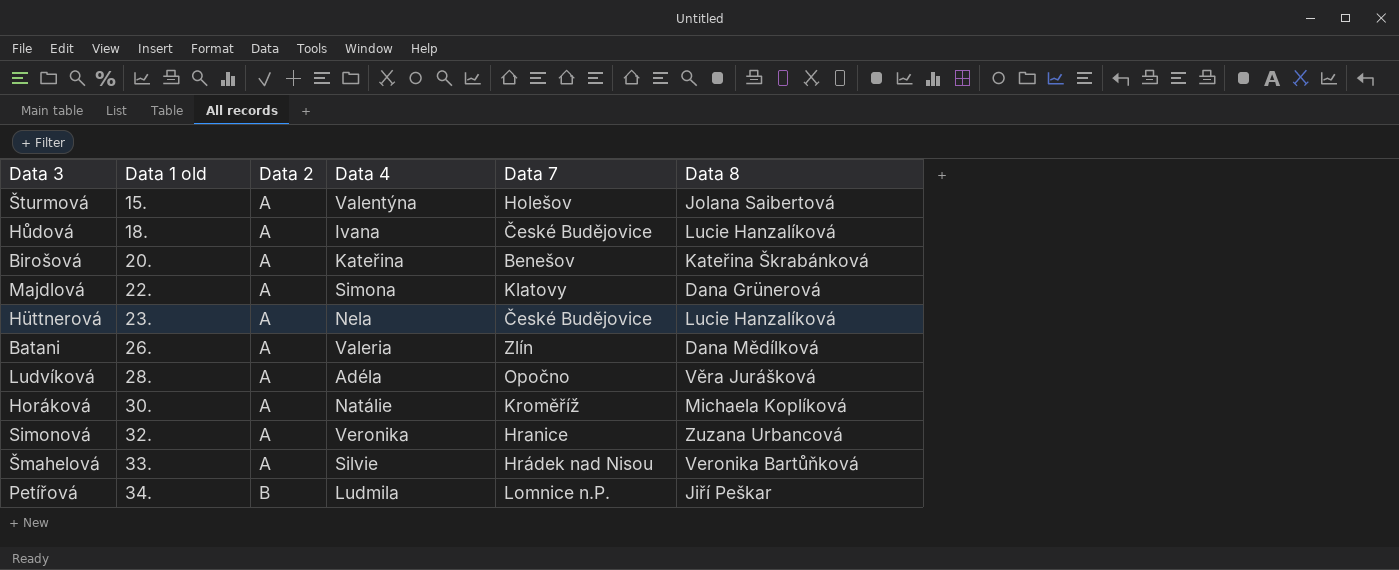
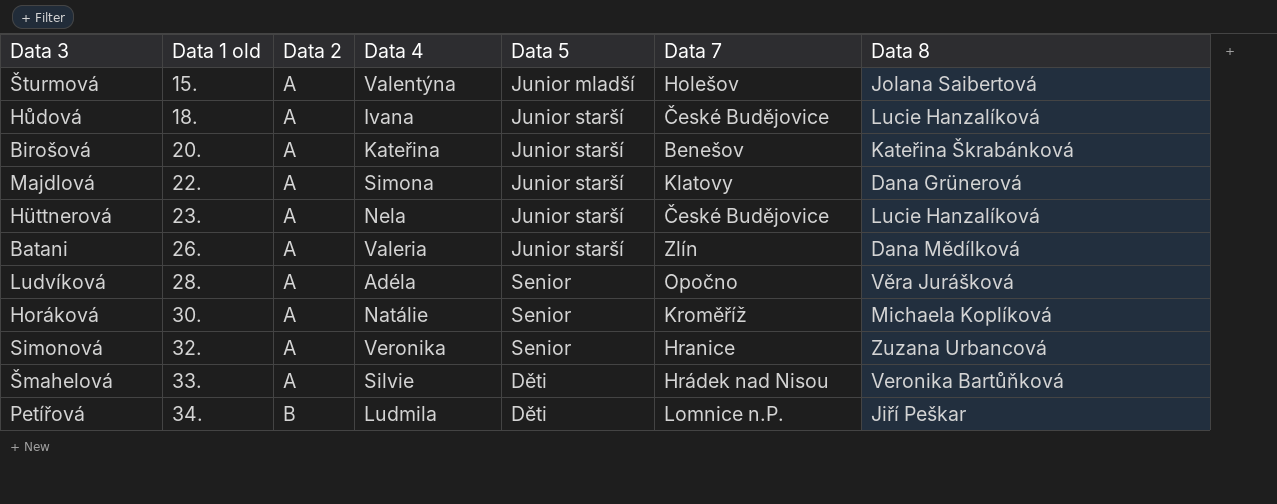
column Data 5 | position: none -> 5

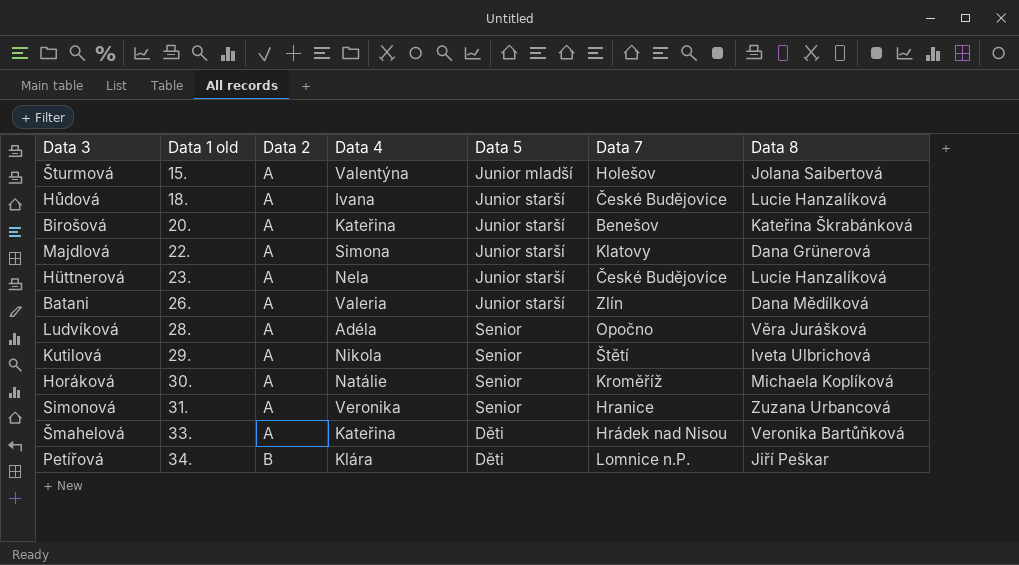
row Kutilová: none -> 29. | A | Nikola | Senior | Štětí | Iveta Ulbrichová
Simonová | Data 1 old: 32. -> 31.
Šmahelová | Data 4: Silvie -> Kateřina
Petířová | Data 4: Ludmila -> Klára

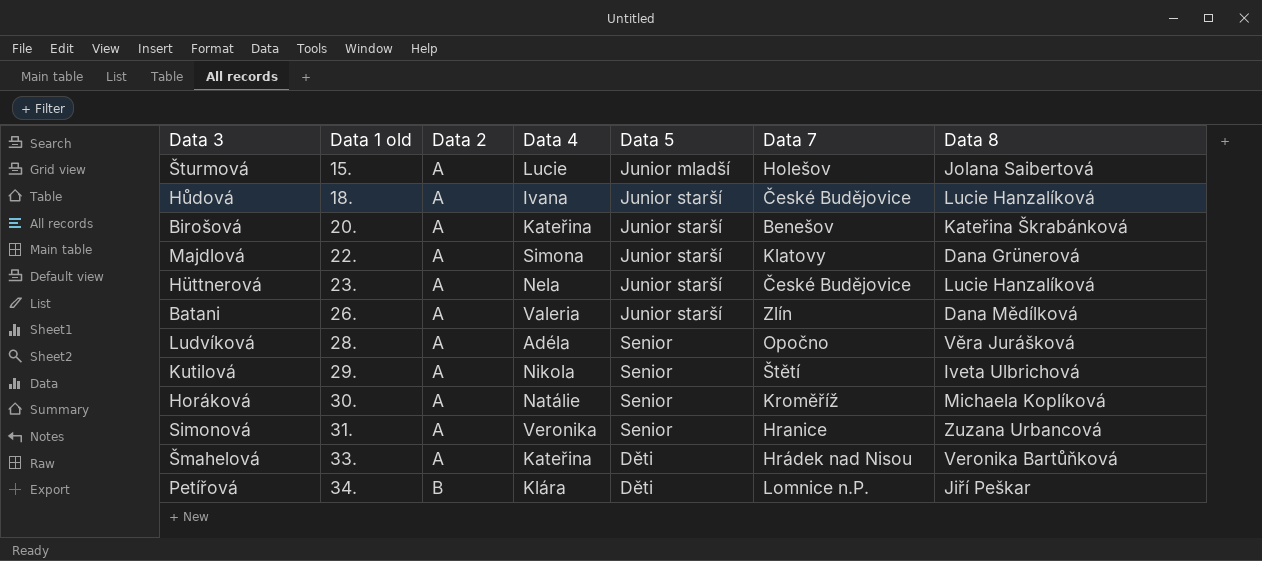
Šturmová | Data 4: Valentýna -> Lucie

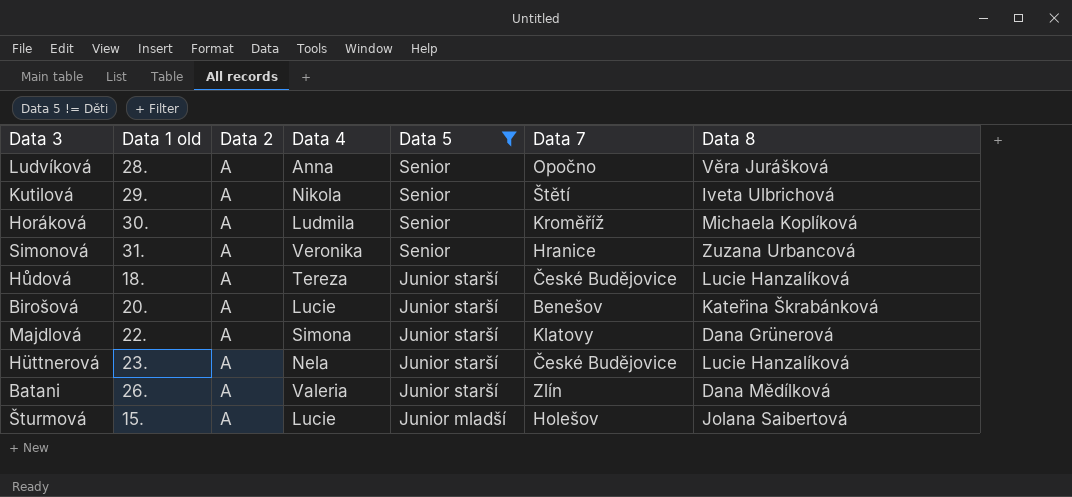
filter: none -> Data 5 != Děti
row order: Data 1 old ascending -> Data 5 descending
Ludvíková | Data 4: Adéla -> Anna
Horáková | Data 4: Natálie -> Ludmila
Hůdová | Data 4: Ivana -> Tereza
Birošová | Data 4: Kateřina -> Lucie

